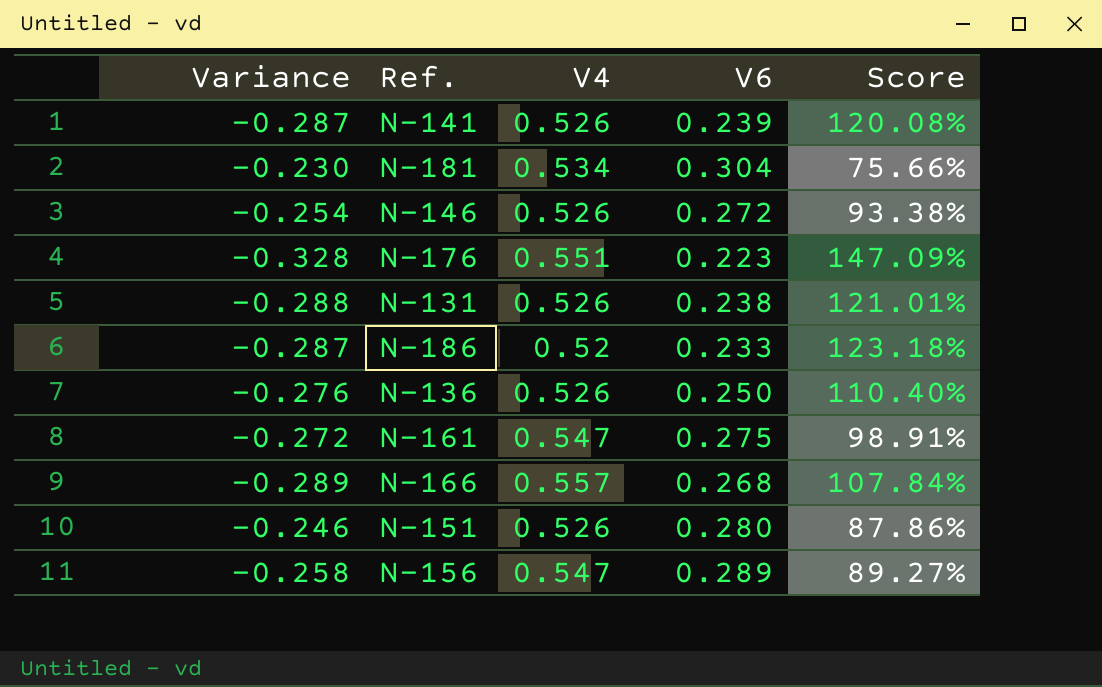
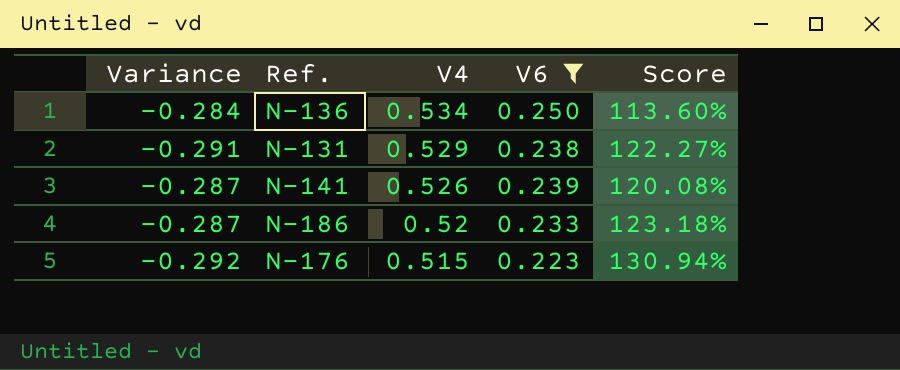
filter: none -> V6 <= 0.250
row order: none -> V4 descending
N-136 | Variance: -0.276 -> -0.284
N-136 | V4: 0.526 -> 0.534
N-136 | Score: 110.40% -> 113.60%
N-131 | Variance: -0.288 -> -0.291
N-131 | V4: 0.526 -> 0.529
N-131 | Score: 121.01% -> 122.27%
N-176 | Variance: -0.328 -> -0.292
N-176 | V4: 0.551 -> 0.515
N-176 | Score: 147.09% -> 130.94%

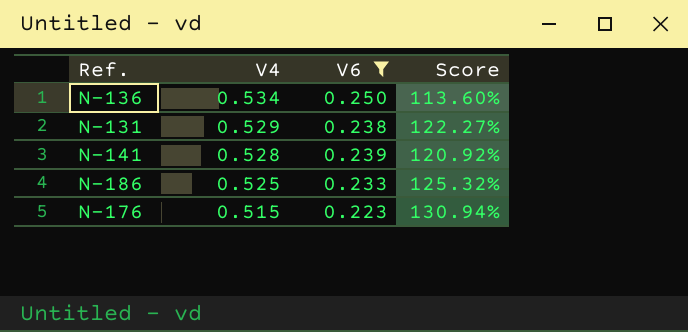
column Variance | formula: [V6] - [V4] -> none
N-141 | V4: 0.526 -> 0.528
N-141 | Score: 120.08% -> 120.92%
N-186 | V4: 0.52 -> 0.525
N-186 | Score: 123.18% -> 125.32%

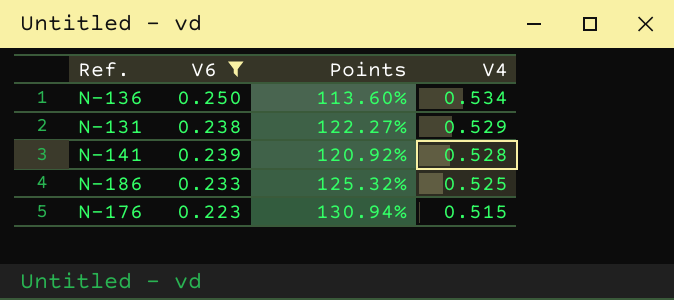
column name: Score -> Points
column V4 | position: 2 -> 4

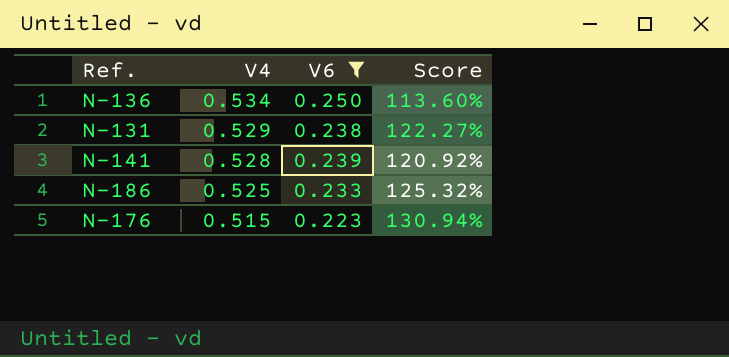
column V4 | position: 4 -> 2
column name: Points -> Score

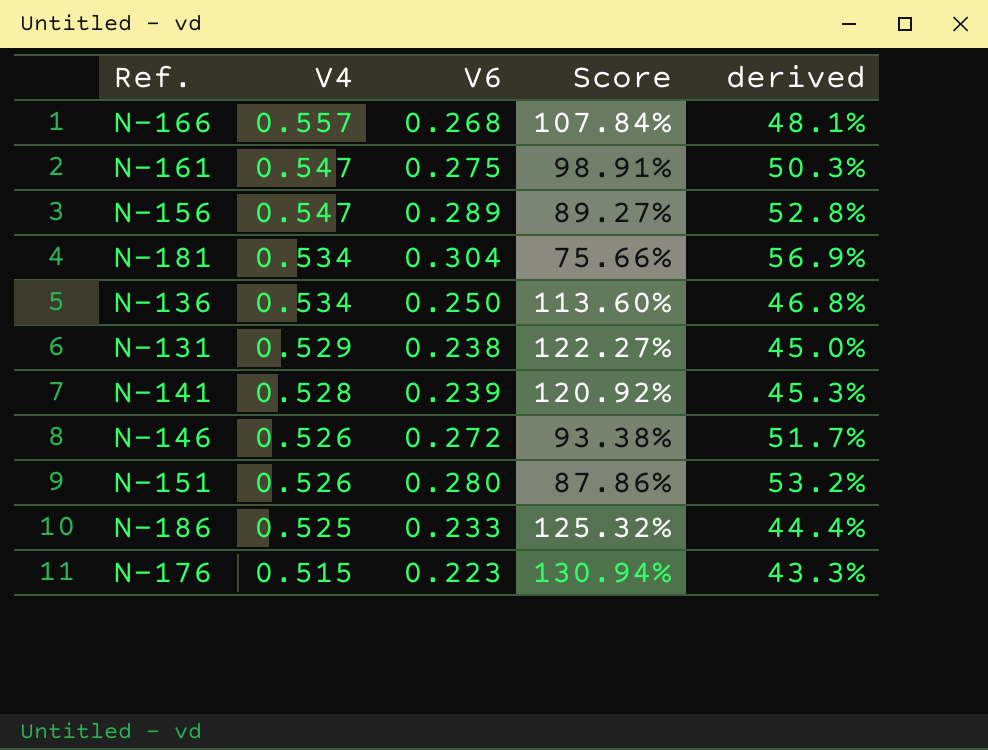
filter: V6 <= 0.250 -> none
column derived | formula: none -> [V6] / [V4]

